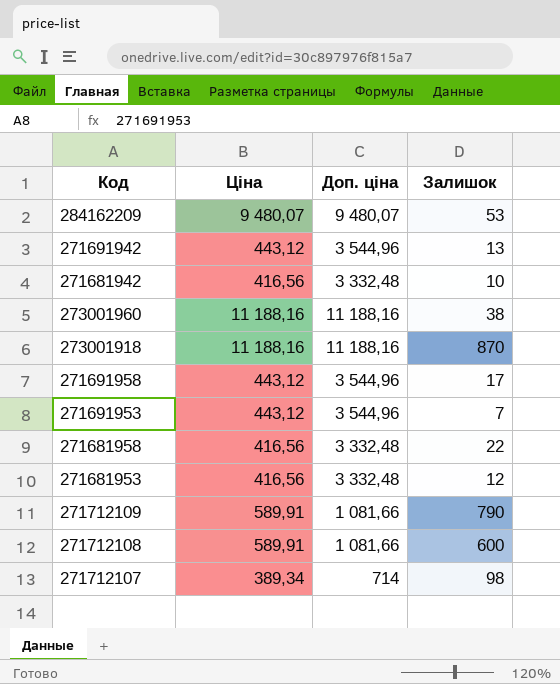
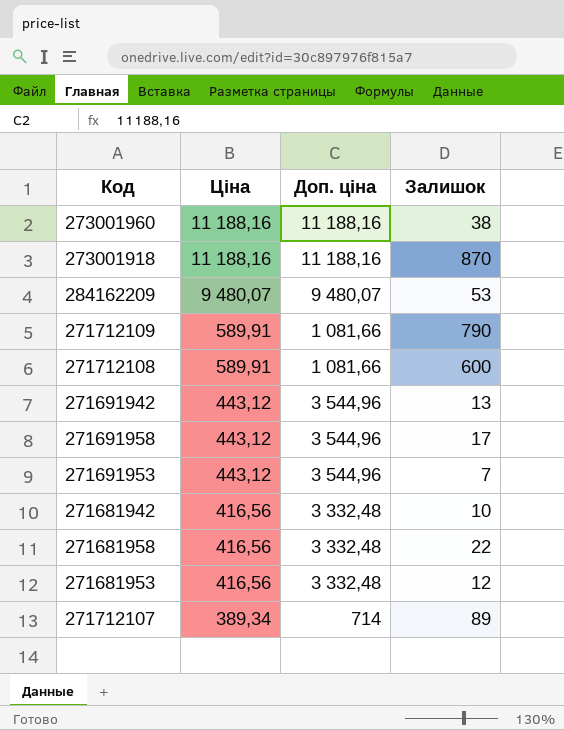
row order: none -> Ціна descending
271712107 | Залишок: 98 -> 89

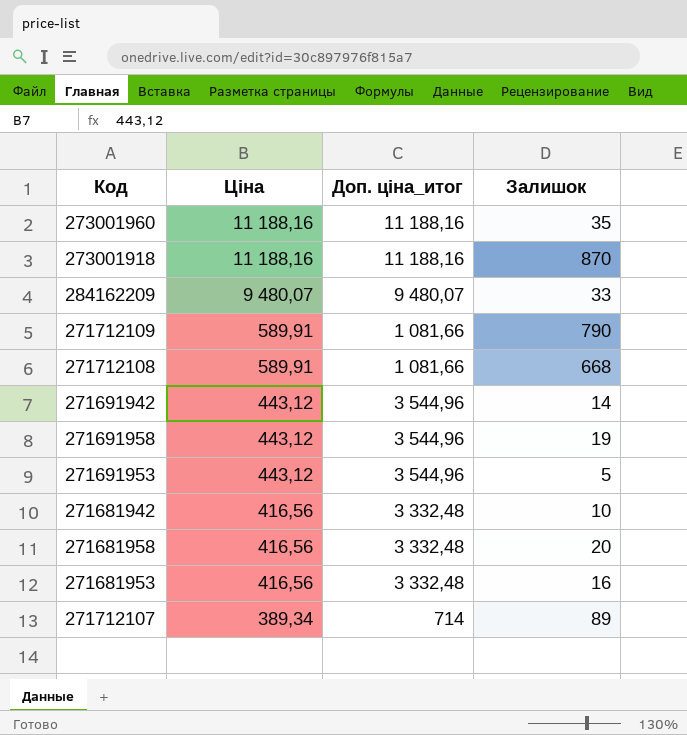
column name: Доп. ціна -> Доп. ціна_итог
273001960 | Залишок: 38 -> 35
284162209 | Залишок: 53 -> 33
271712108 | Залишок: 600 -> 668
271691942 | Залишок: 13 -> 14
271691958 | Залишок: 17 -> 19
271691953 | Залишок: 7 -> 5
271681958 | Залишок: 22 -> 20
271681953 | Залишок: 12 -> 16

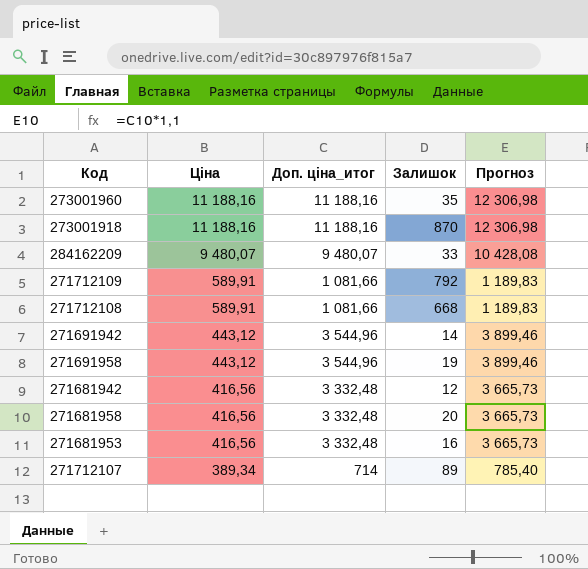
column Прогноз | formula: none -> [Доп. ціна_итог] * 1,1
row 271691953: 443,12 | 3 544,96 | 5 -> none
271712109 | Залишок: 790 -> 792
271681942 | Залишок: 10 -> 12

